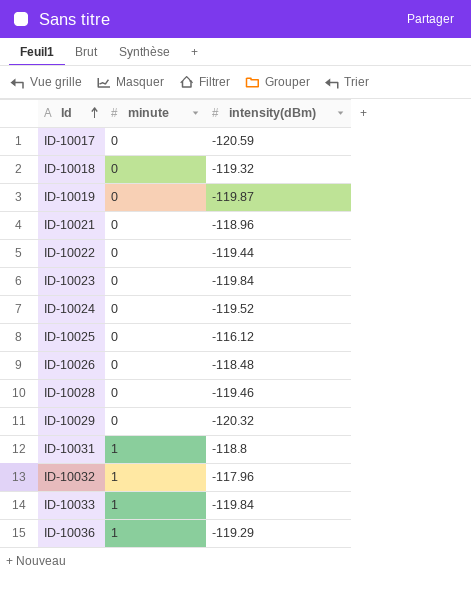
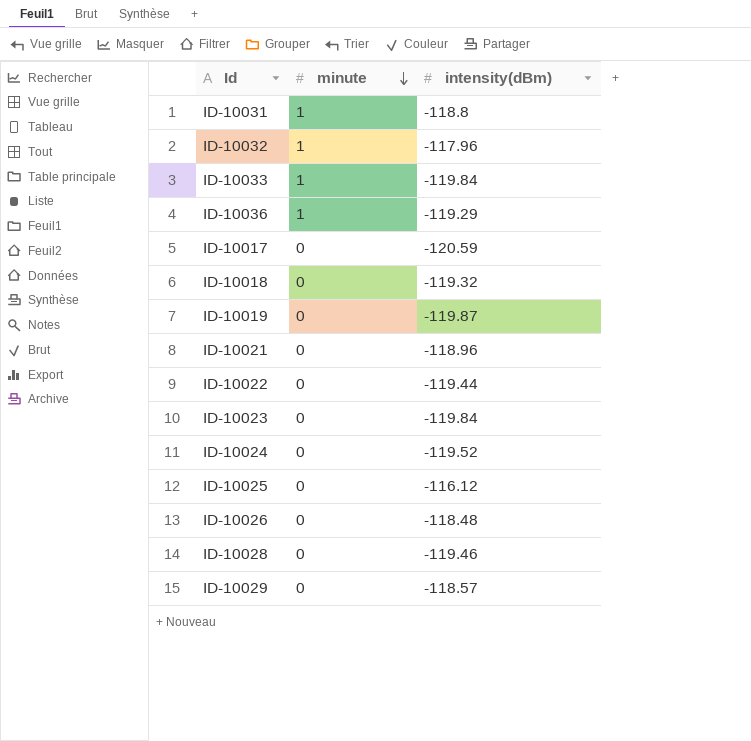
row order: Id ascending -> minute descending
ID-10029 | intensity(dBm): -120.32 -> -118.57

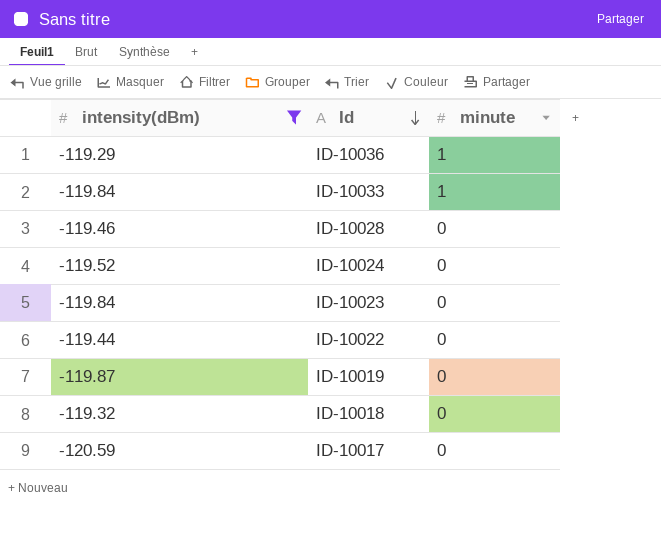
filter: none -> intensity(dBm) <= -119.29
row order: minute descending -> Id descending
column intensity(dBm) | position: 3 -> 1

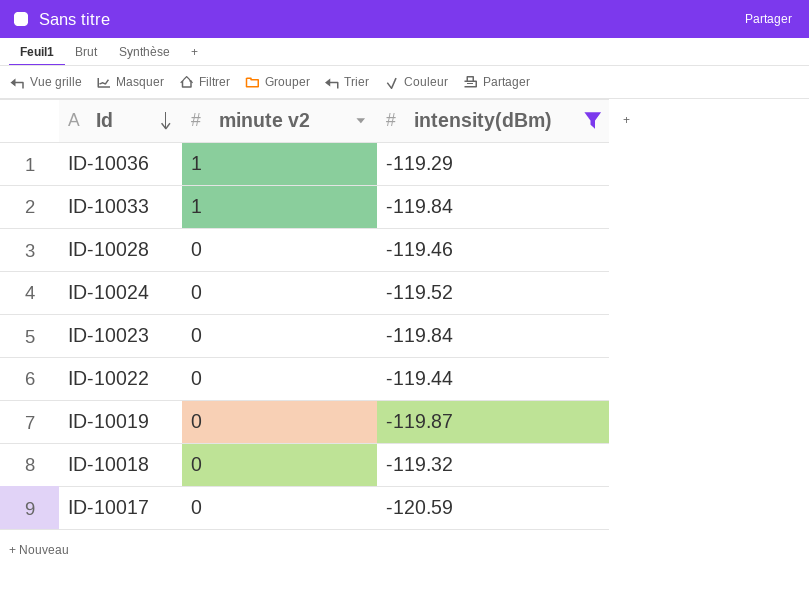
column name: minute -> minute v2
column intensity(dBm) | position: 1 -> 3

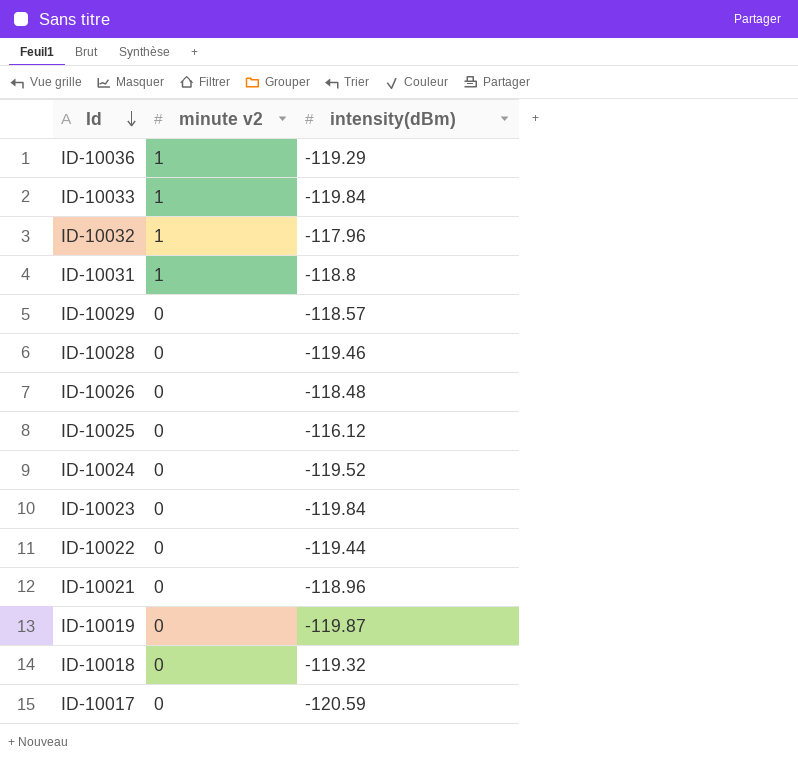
filter: intensity(dBm) <= -119.29 -> none

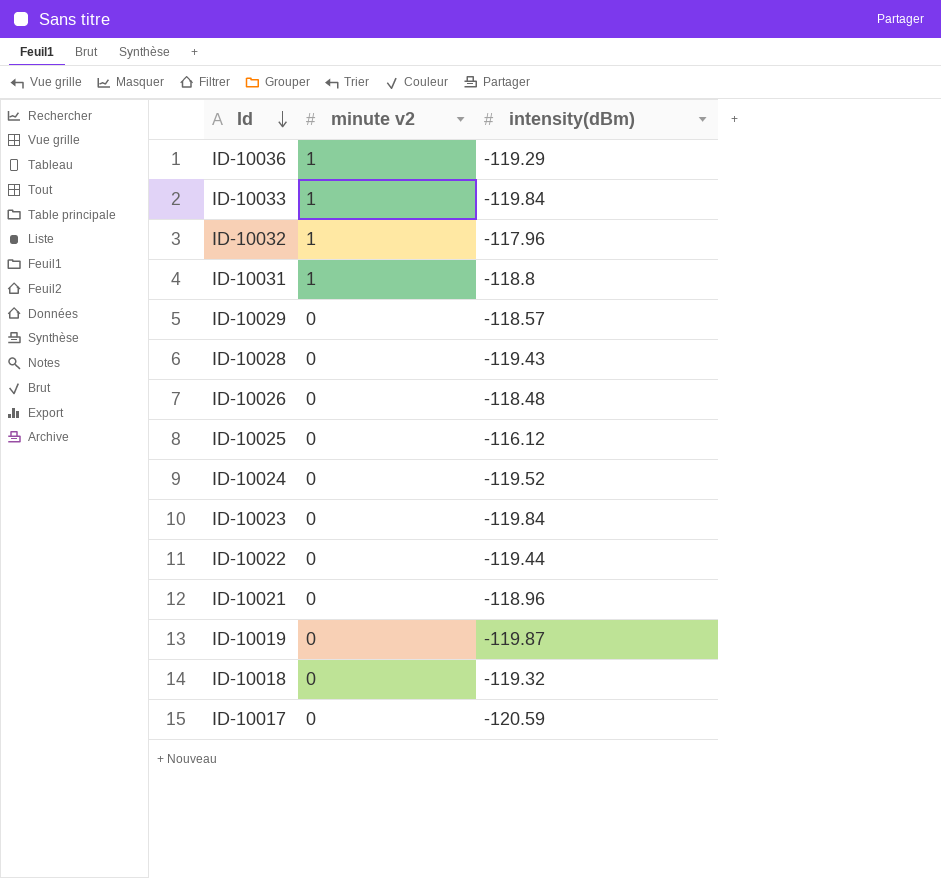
ID-10028 | intensity(dBm): -119.46 -> -119.43

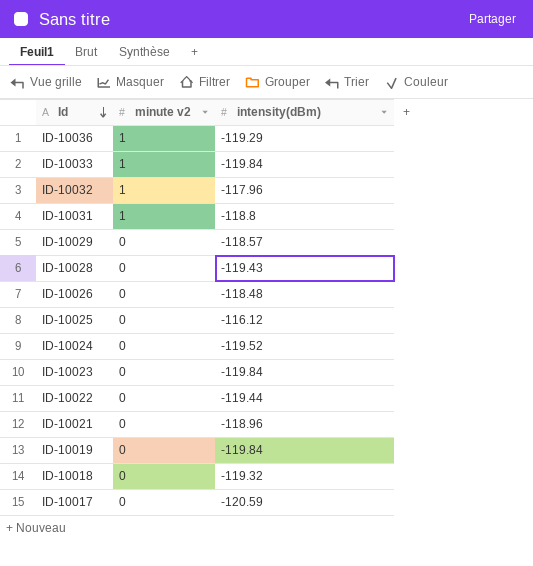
ID-10019 | intensity(dBm): -119.87 -> -119.84

